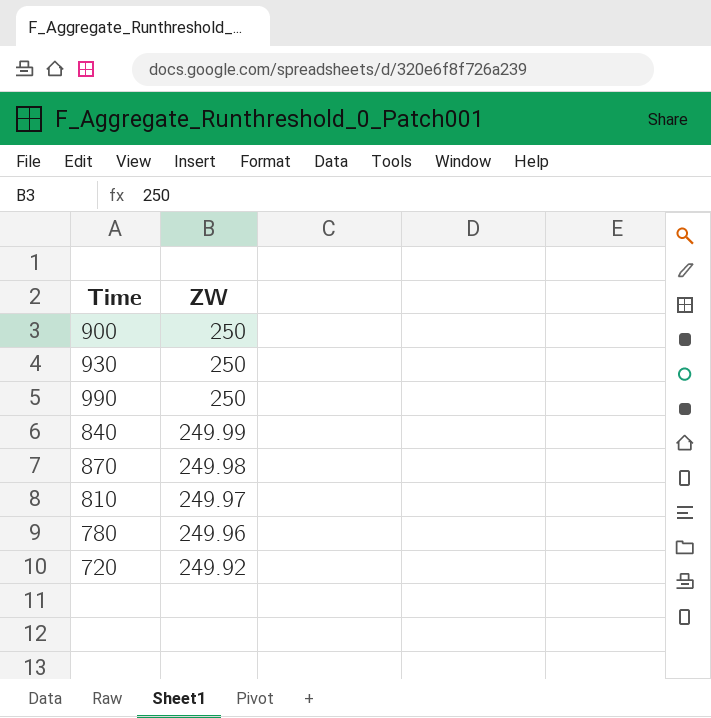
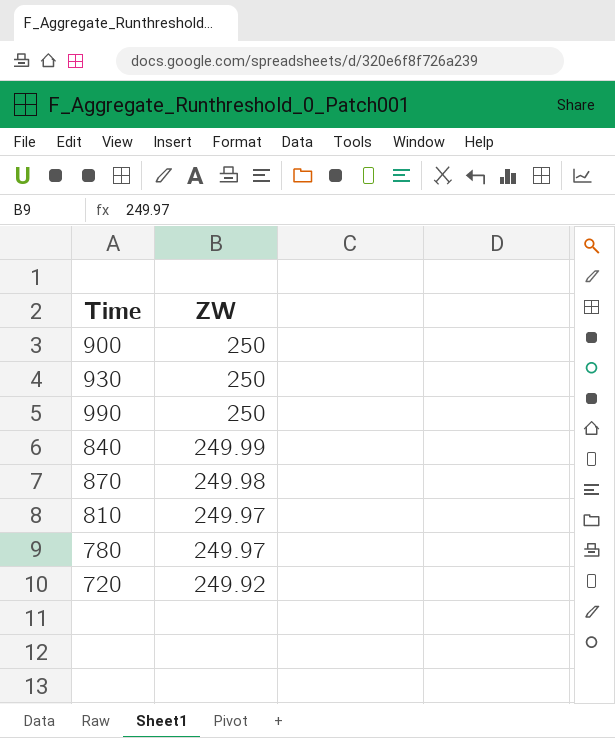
780 | ZW: 249.96 -> 249.97

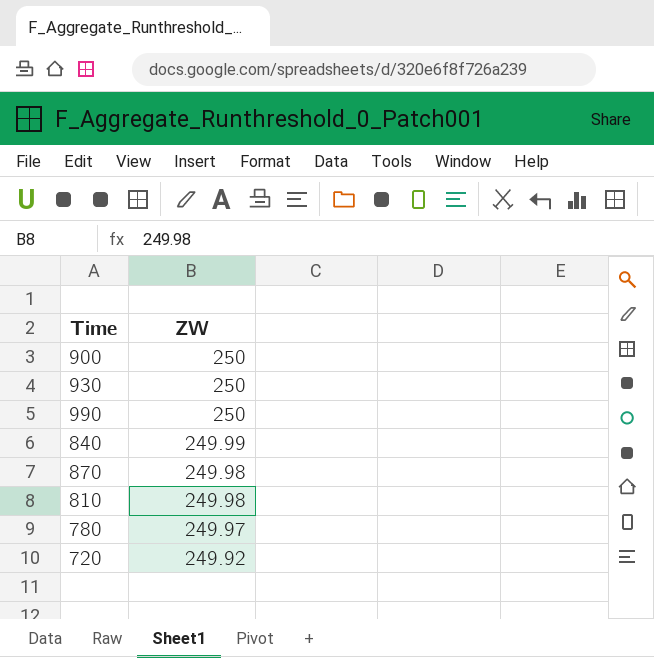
810 | ZW: 249.97 -> 249.98

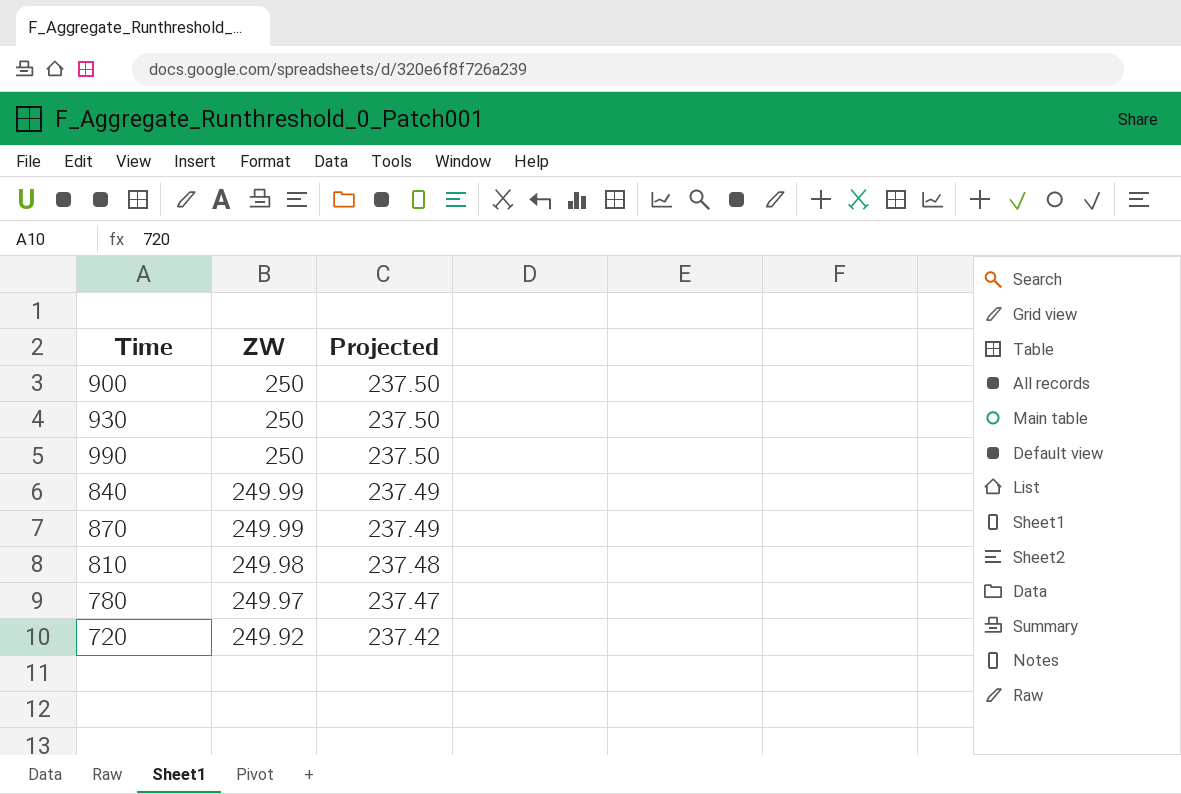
column Projected | formula: none -> [ZW] * 0.95
870 | ZW: 249.98 -> 249.99

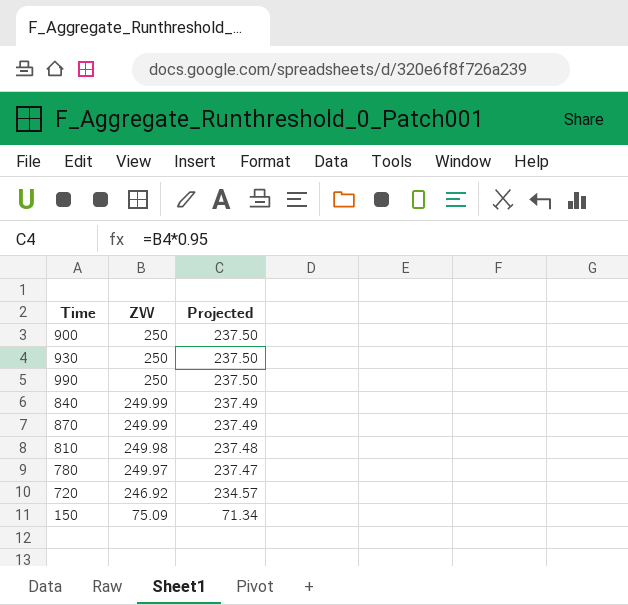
720 | ZW: 249.92 -> 246.92
720 | Projected: 237.42 -> 234.57
row 150: none -> 75.09 | 71.34

